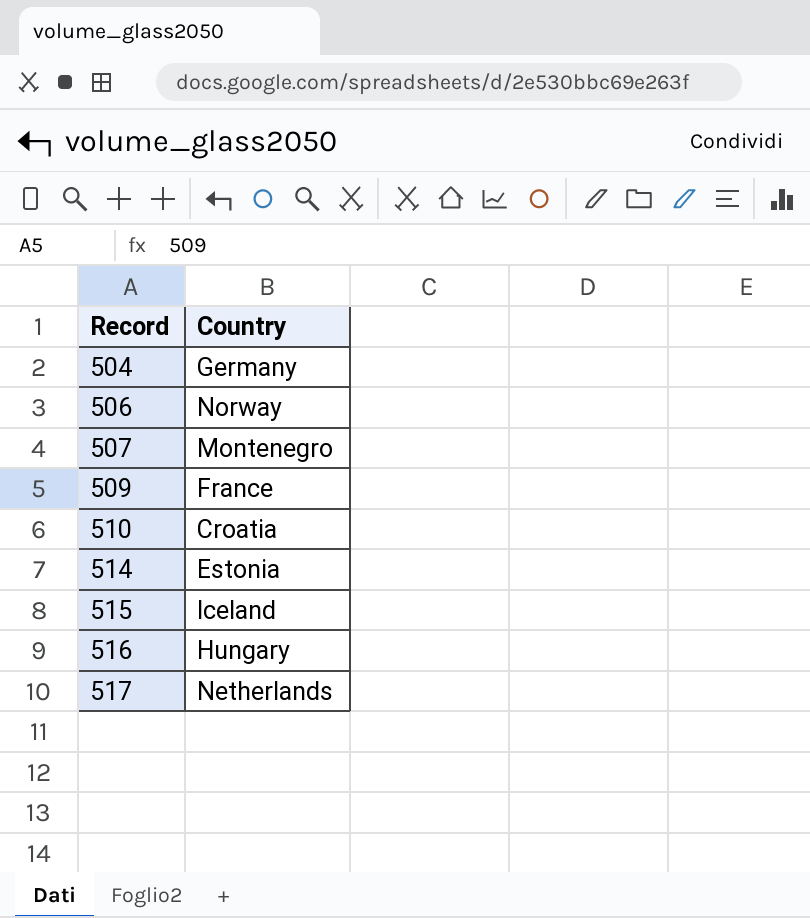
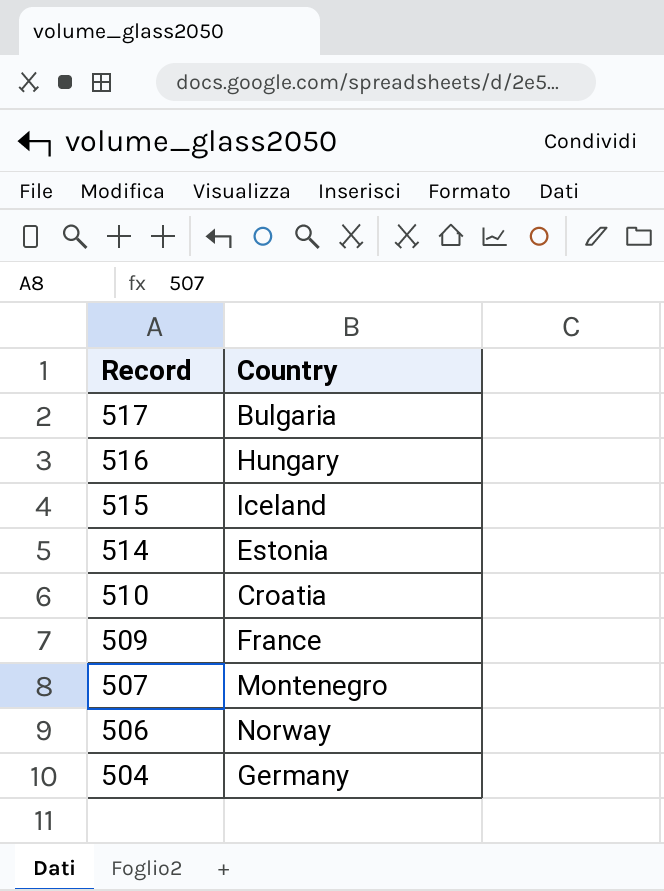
row order: Record ascending -> Record descending
517 | Country: Netherlands -> Bulgaria

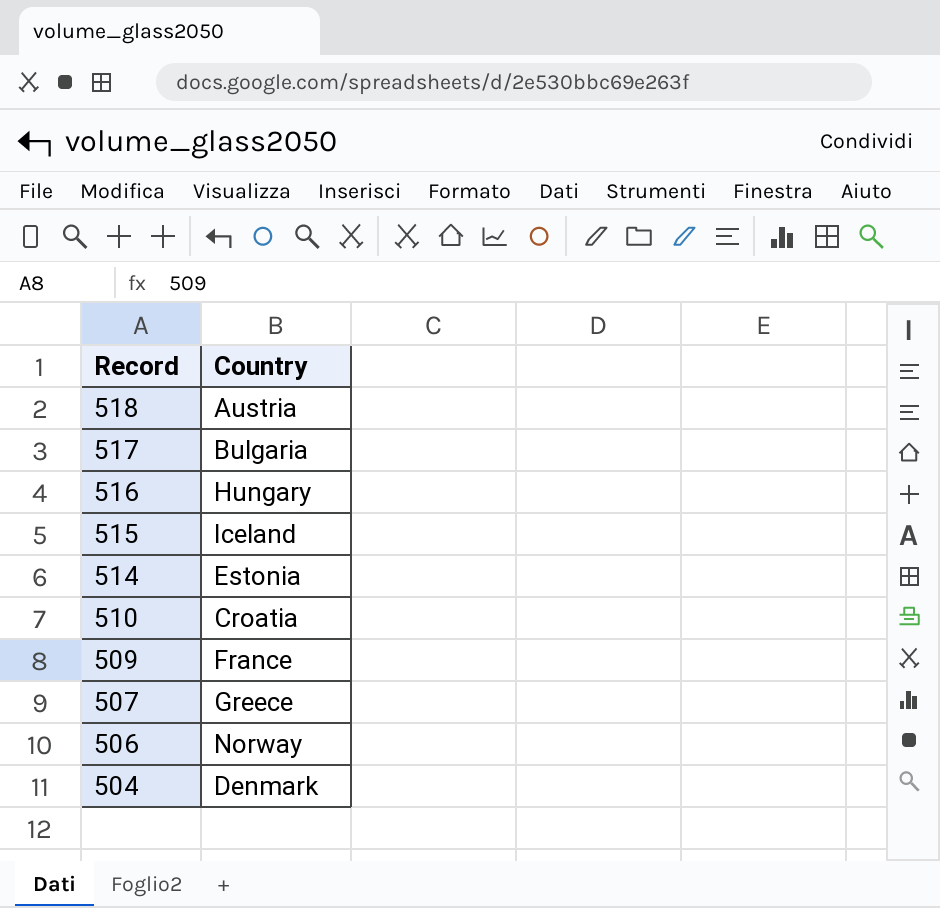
row 518: none -> Austria
507 | Country: Montenegro -> Greece
504 | Country: Germany -> Denmark

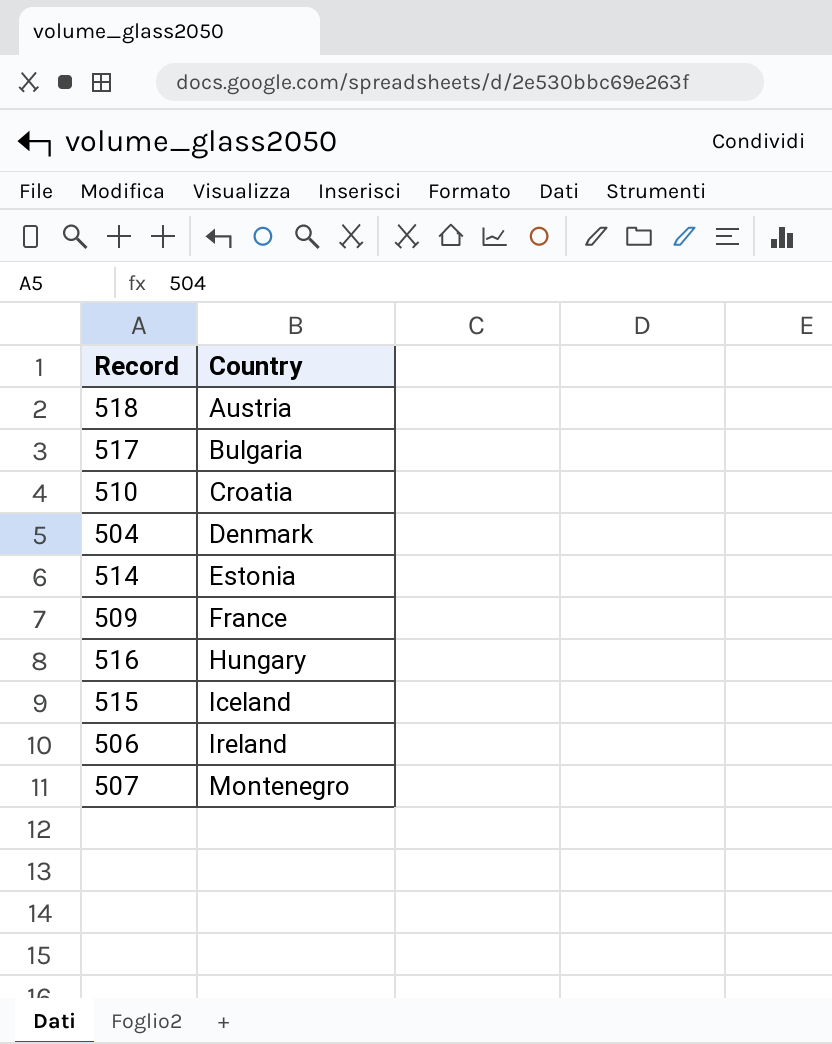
row order: Record descending -> Country ascending
506 | Country: Norway -> Ireland
507 | Country: Greece -> Montenegro

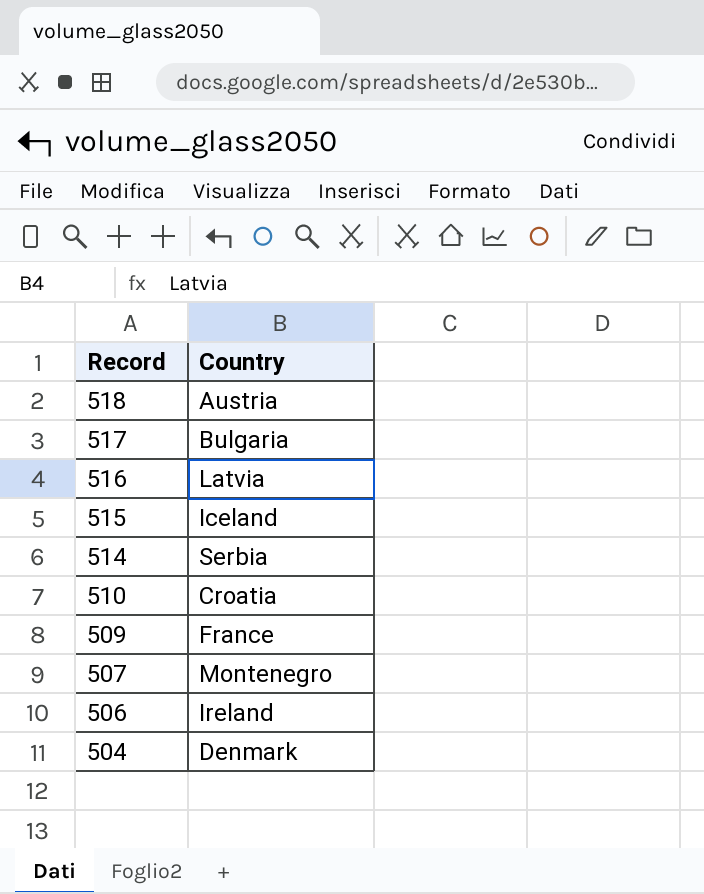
row order: Country ascending -> Record descending
516 | Country: Hungary -> Latvia
514 | Country: Estonia -> Serbia

